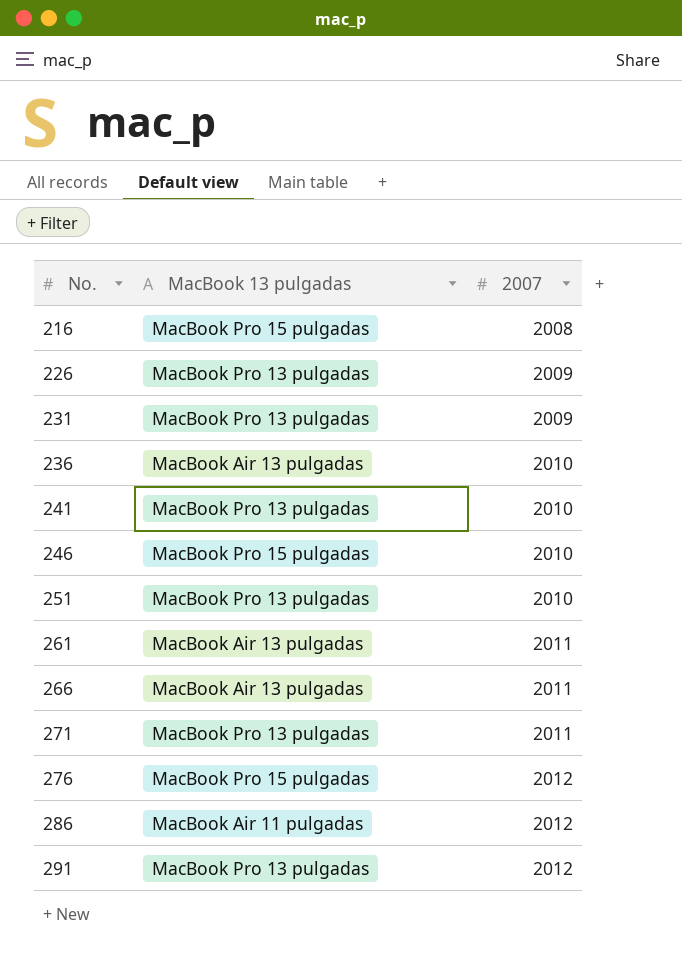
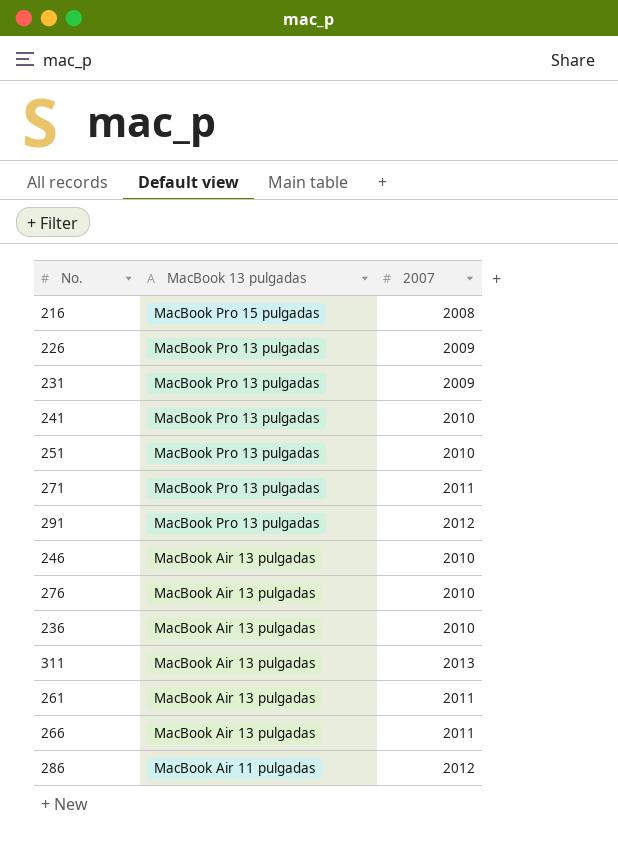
row order: No. ascending -> MacBook 13 pulgadas descending
246 | MacBook 13 pulgadas: MacBook Pro 15 pulgadas -> MacBook Air 13 pulgadas
276 | MacBook 13 pulgadas: MacBook Pro 15 pulgadas -> MacBook Air 13 pulgadas
276 | 2007: 2012 -> 2010
row 311: none -> MacBook Air 13 pulgadas | 2013

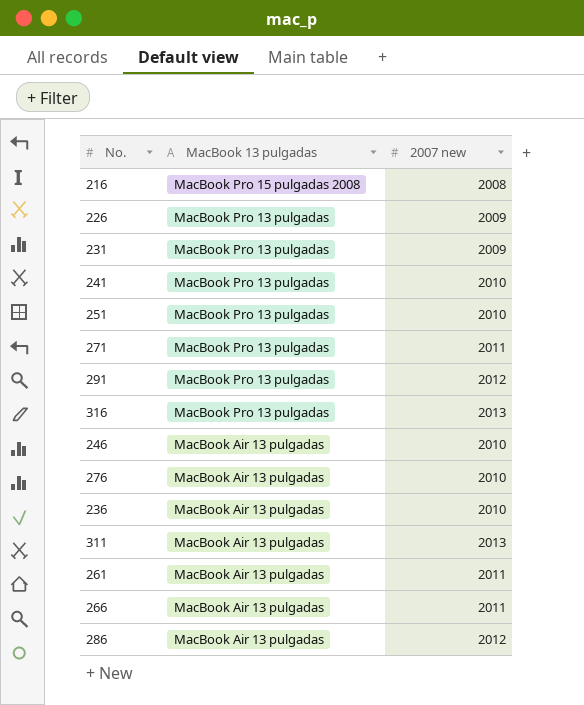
column name: 2007 -> 2007 new
216 | MacBook 13 pulgadas: MacBook Pro 15 pulgadas -> MacBook Pro 15 pulgadas 2008
row 316: none -> MacBook Pro 13 pulgadas | 2013
286 | MacBook 13 pulgadas: MacBook Air 11 pulgadas -> MacBook Air 13 pulgadas

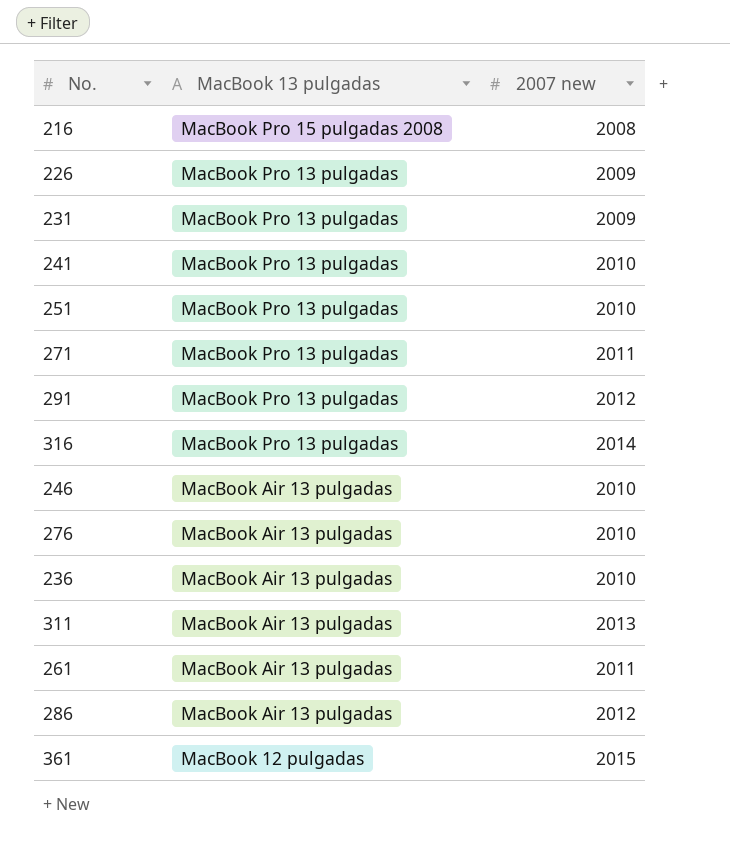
row 266: MacBook Air 13 pulgadas | 2011 -> none
316 | 2007 new: 2013 -> 2014
row 361: none -> MacBook 12 pulgadas | 2015

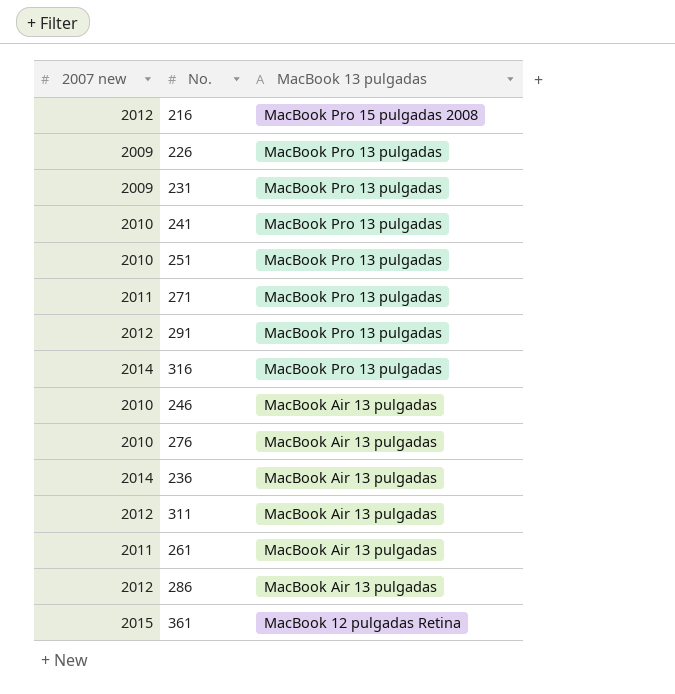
column 2007 new | position: 3 -> 1
216 | 2007 new: 2008 -> 2012
236 | 2007 new: 2010 -> 2014
311 | 2007 new: 2013 -> 2012
361 | MacBook 13 pulgadas: MacBook 12 pulgadas -> MacBook 12 pulgadas Retina

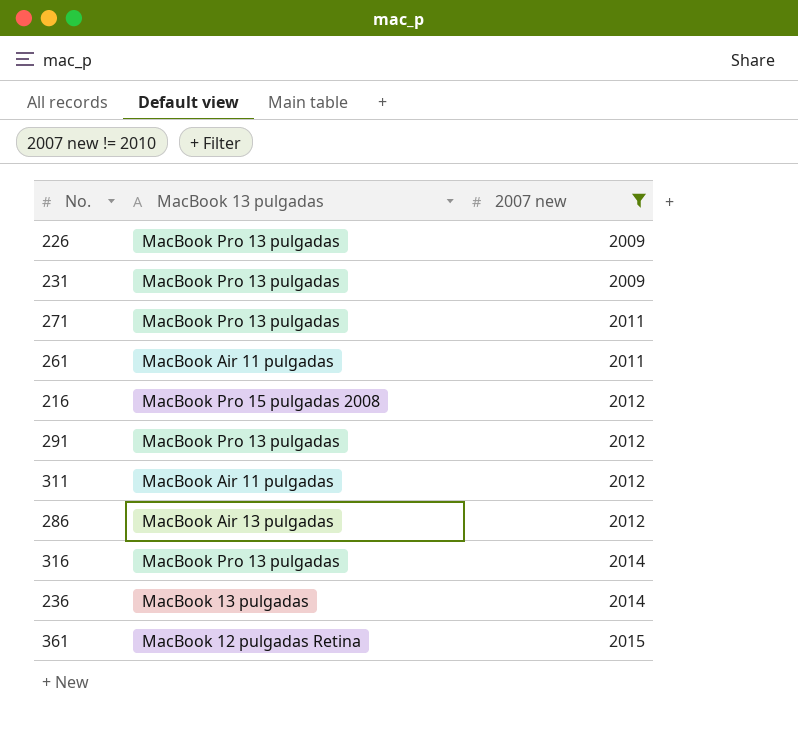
filter: none -> 2007 new != 2010
row order: MacBook 13 pulgadas descending -> 2007 new ascending
column 2007 new | position: 1 -> 3
261 | MacBook 13 pulgadas: MacBook Air 13 pulgadas -> MacBook Air 11 pulgadas
311 | MacBook 13 pulgadas: MacBook Air 13 pulgadas -> MacBook Air 11 pulgadas
236 | MacBook 13 pulgadas: MacBook Air 13 pulgadas -> MacBook 13 pulgadas

